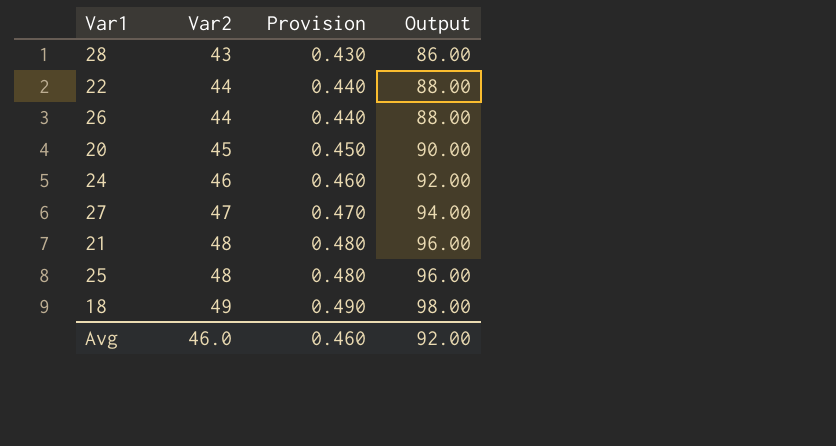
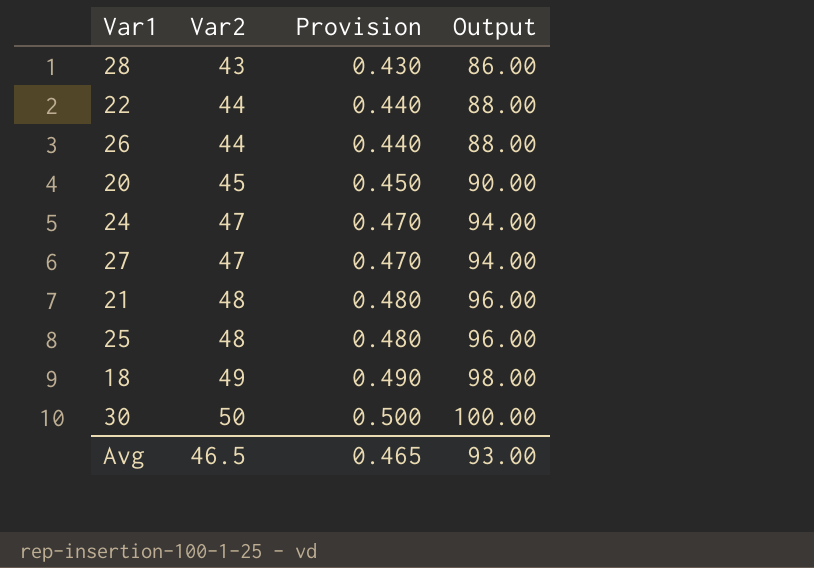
24 | Var2: 46 -> 47
24 | Provision: 0.460 -> 0.470
24 | Output: 92.00 -> 94.00
row 30: none -> 50 | 0.500 | 100.00
Avg | Var2: 46.0 -> 46.5
Avg | Provision: 0.460 -> 0.465
Avg | Output: 92.00 -> 93.00

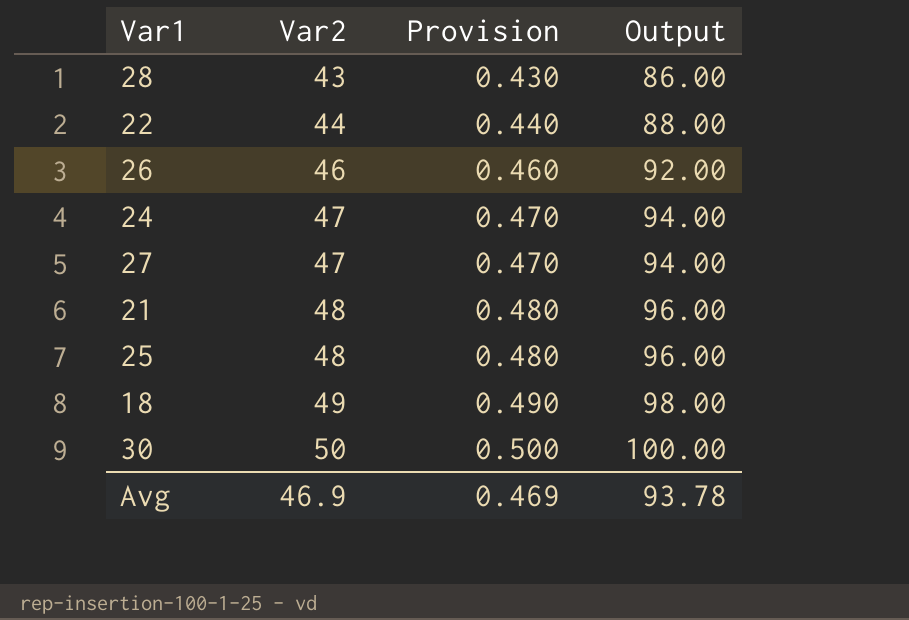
row 20: 45 | 0.450 | 90.00 -> none
26 | Var2: 44 -> 46
26 | Provision: 0.440 -> 0.460
26 | Output: 88.00 -> 92.00
Avg | Var2: 46.5 -> 46.9
Avg | Provision: 0.465 -> 0.469
Avg | Output: 93.00 -> 93.78

